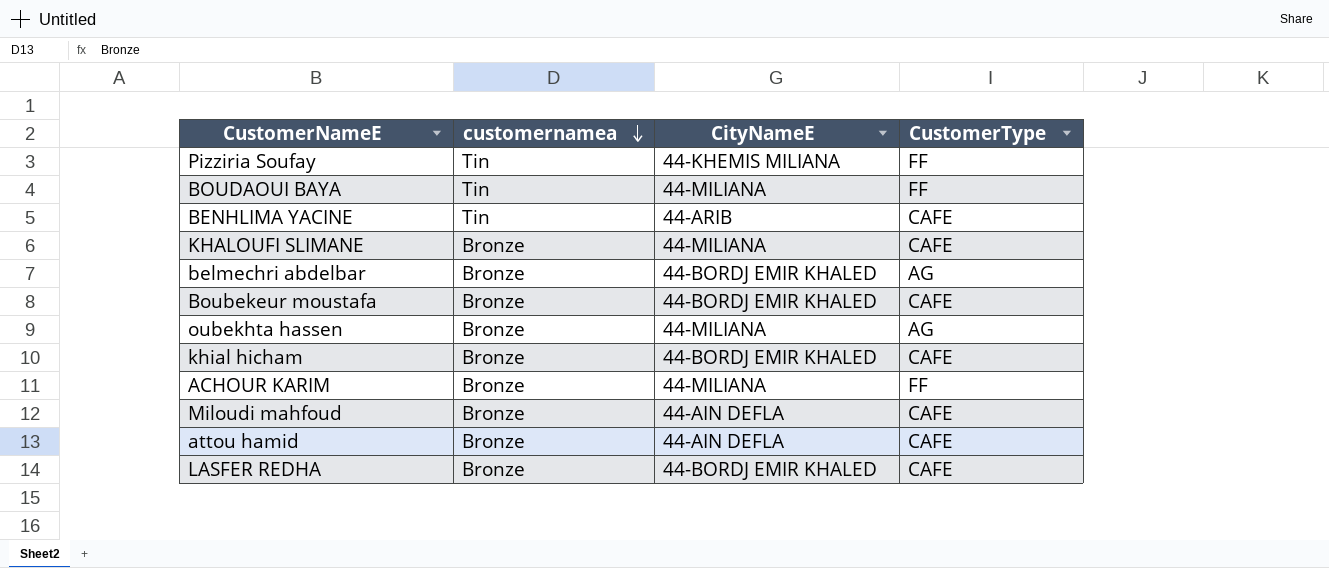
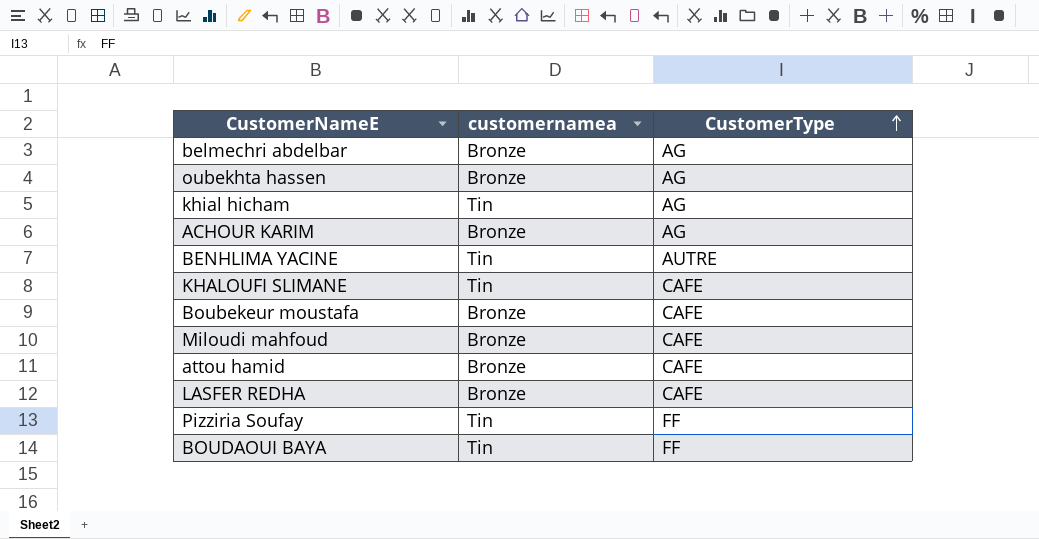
row order: customernamea descending -> CustomerType ascending
column CityNameE | position: 3 -> none
khial hicham | customernamea: Bronze -> Tin
khial hicham | CustomerType: CAFE -> AG
ACHOUR KARIM | CustomerType: FF -> AG
BENHLIMA YACINE | CustomerType: CAFE -> AUTRE
KHALOUFI SLIMANE | customernamea: Bronze -> Tin

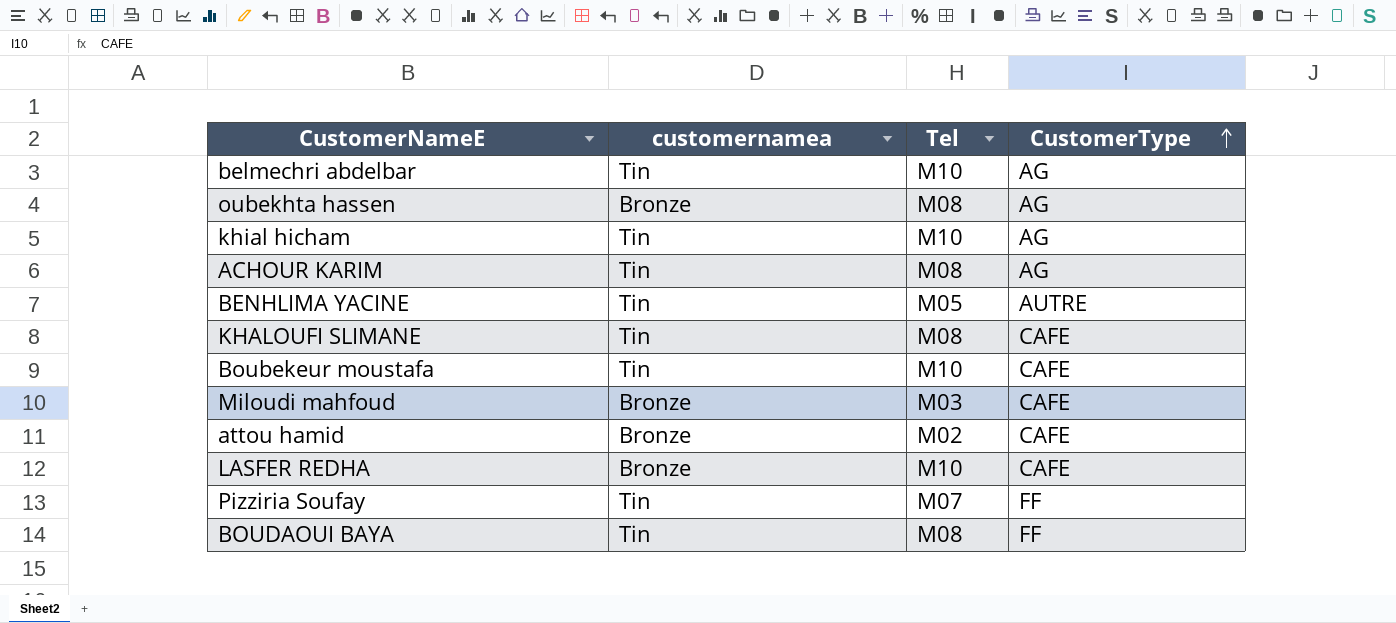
column Tel | position: none -> 3
belmechri abdelbar | customernamea: Bronze -> Tin
ACHOUR KARIM | customernamea: Bronze -> Tin
Boubekeur moustafa | customernamea: Bronze -> Tin

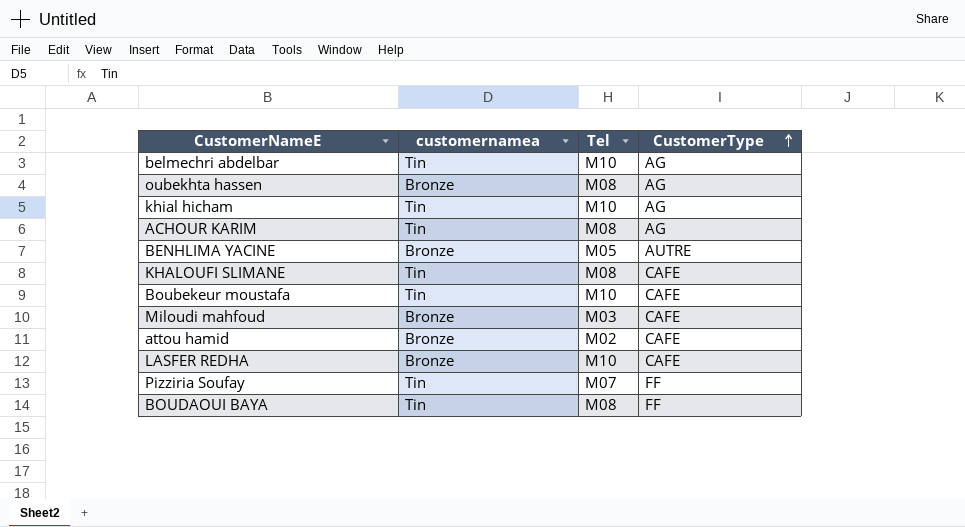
BENHLIMA YACINE | customernamea: Tin -> Bronze

